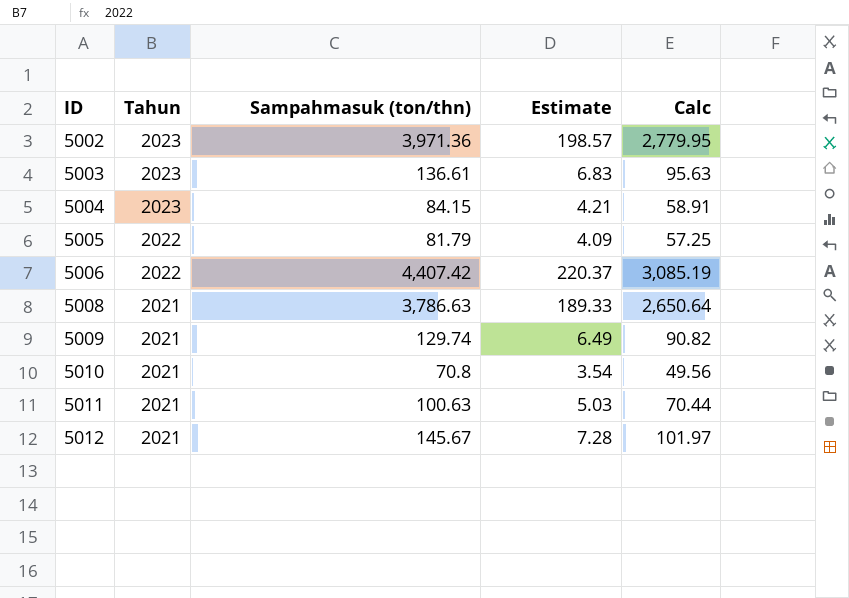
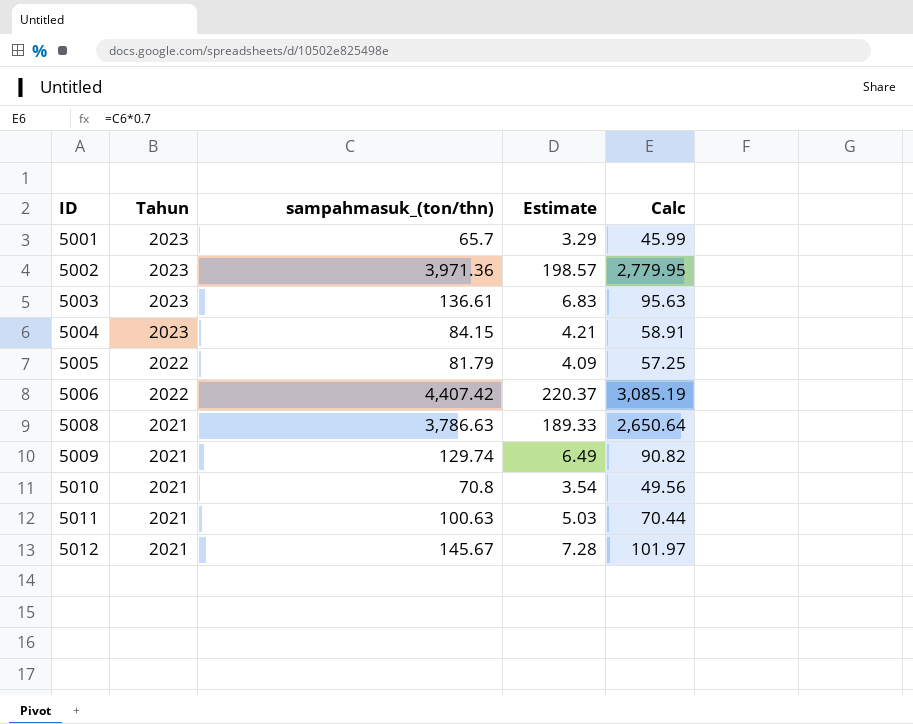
column name: Sampahmasuk (ton/thn) -> sampahmasuk_(ton/thn)
row 5001: none -> 2023 | 65.7 | 3.29 | 45.99

